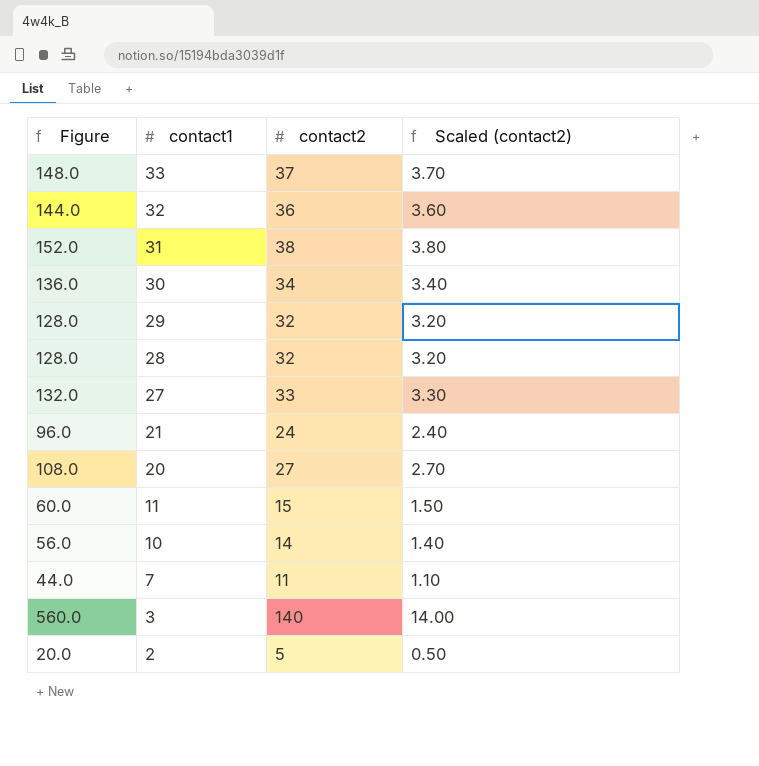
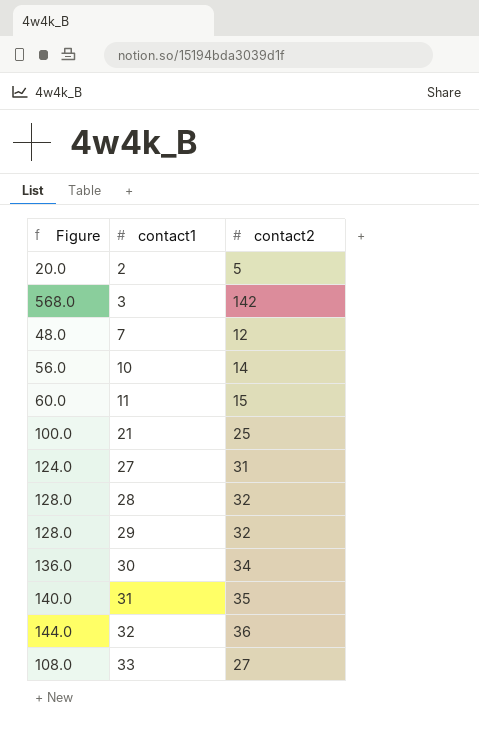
row order: contact1 descending -> contact1 ascending
column Scaled (contact2) | formula: [contact2] * 0.1 -> none
row 20: 108.0 | 27 | 2.70 -> none
3 | Figure: 560.0 -> 568.0
3 | contact2: 140 -> 142
7 | Figure: 44.0 -> 48.0
7 | contact2: 11 -> 12
21 | Figure: 96.0 -> 100.0
21 | contact2: 24 -> 25
27 | Figure: 132.0 -> 124.0
27 | contact2: 33 -> 31
31 | Figure: 152.0 -> 140.0
31 | contact2: 38 -> 35
33 | Figure: 148.0 -> 108.0
33 | contact2: 37 -> 27

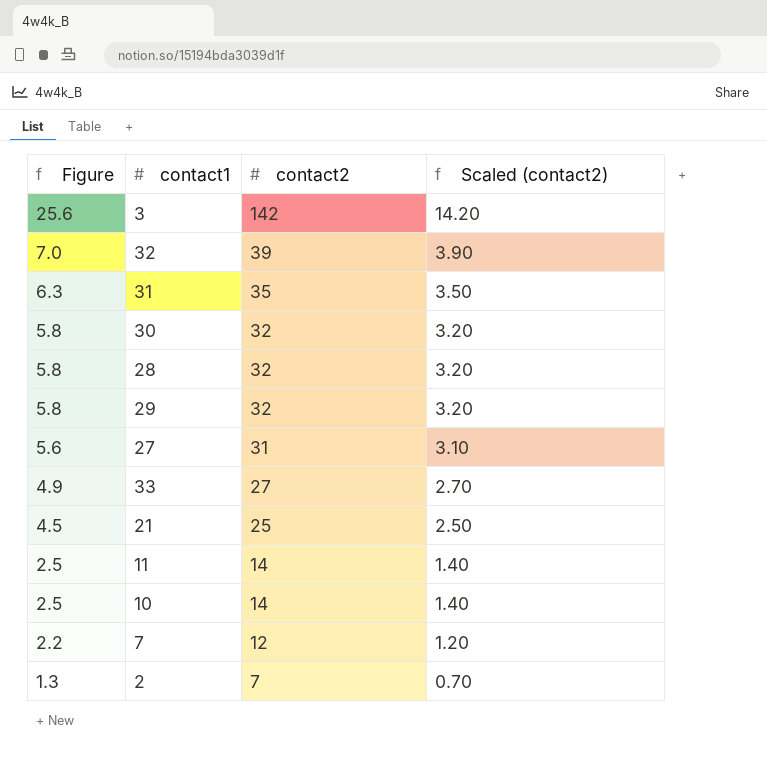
row order: contact1 ascending -> Figure descending
column Figure | formula: [contact2] * 4 -> [contact2] * 0.18
column Scaled (contact2) | formula: none -> [contact2] * 0.1
32 | contact2: 36 -> 39
30 | contact2: 34 -> 32
11 | contact2: 15 -> 14
2 | contact2: 5 -> 7

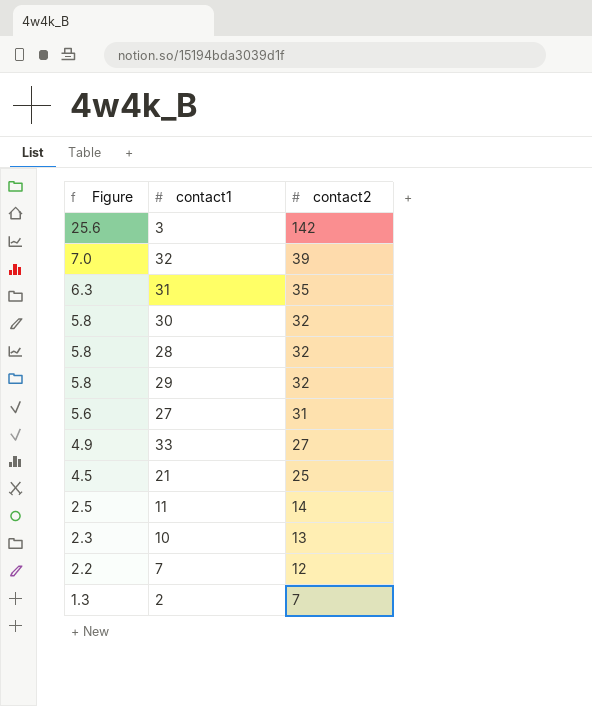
column Scaled (contact2) | formula: [contact2] * 0.1 -> none
10 | Figure: 2.5 -> 2.3
10 | contact2: 14 -> 13

